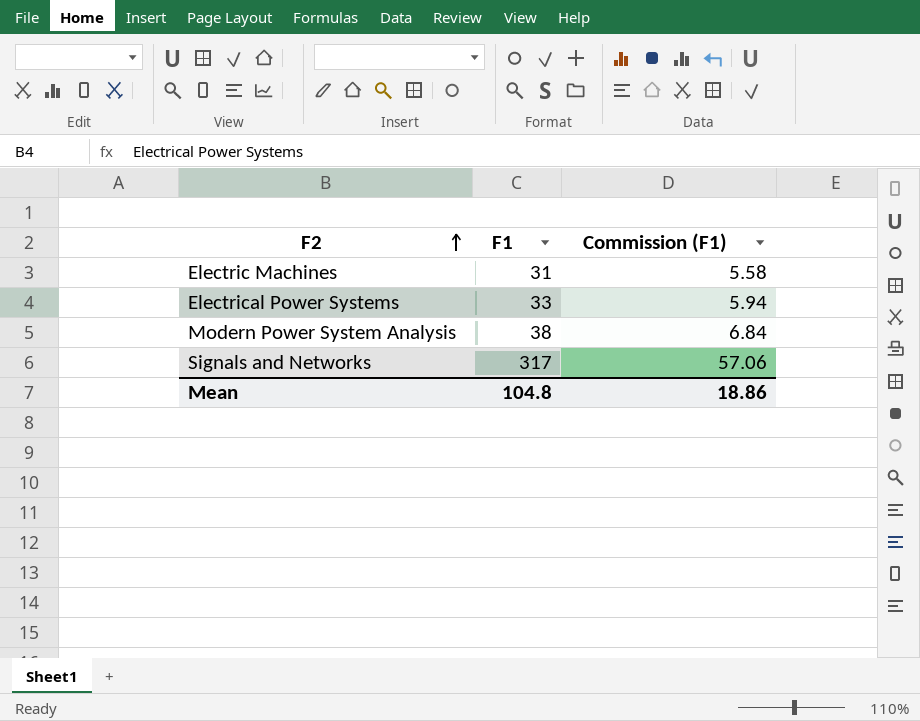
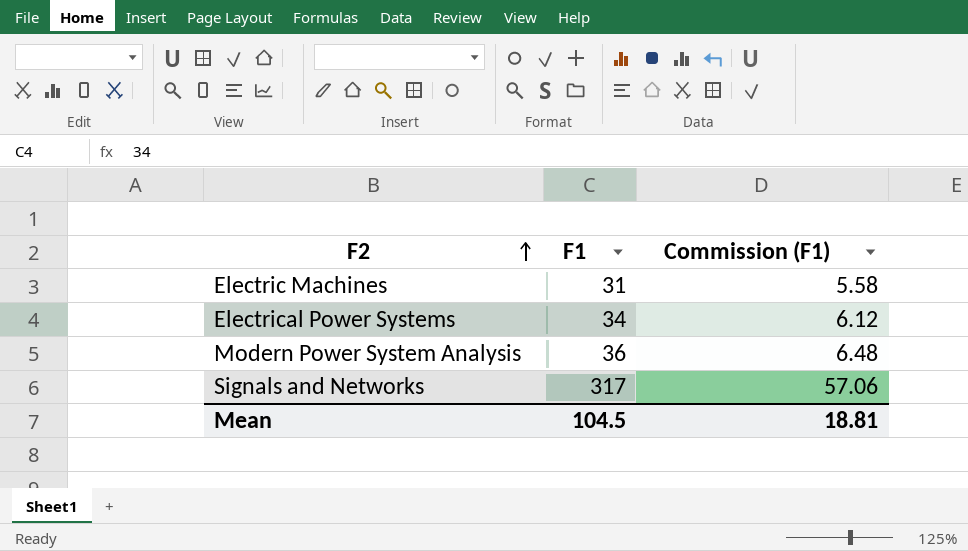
Electrical Power Systems | F1: 33 -> 34
Electrical Power Systems | Commission (F1): 5.94 -> 6.12
Modern Power System Analysis | F1: 38 -> 36
Modern Power System Analysis | Commission (F1): 6.84 -> 6.48
Mean | F1: 104.8 -> 104.5
Mean | Commission (F1): 18.86 -> 18.81

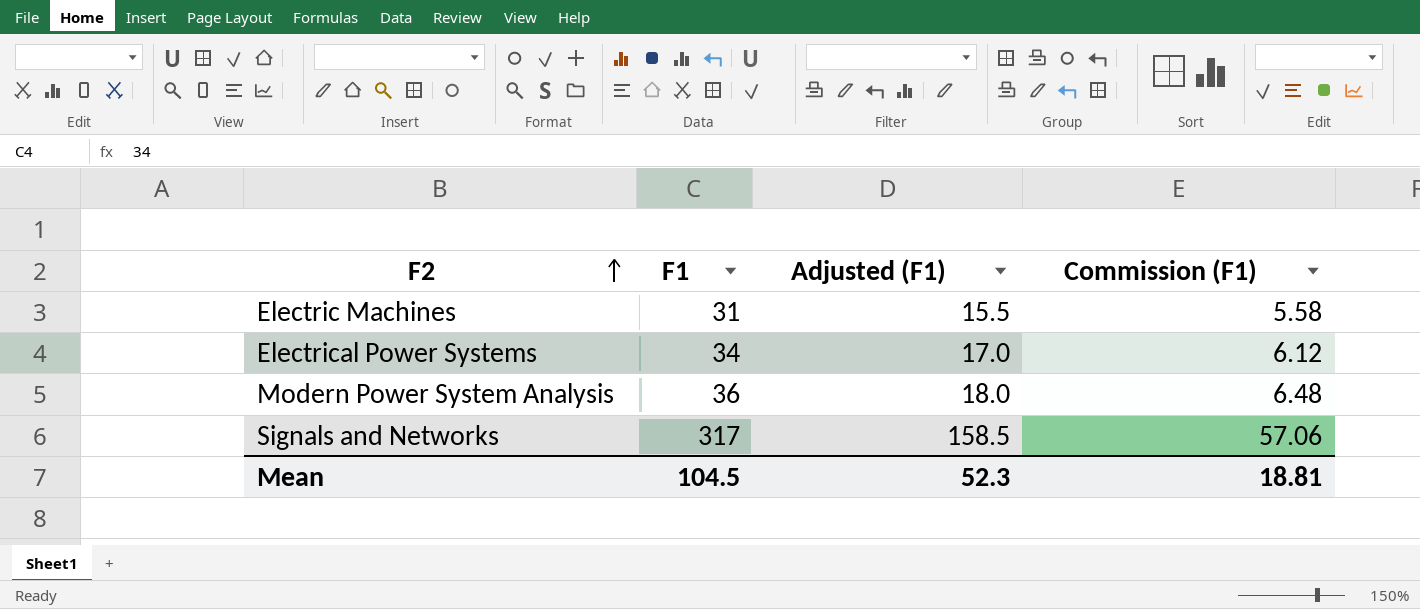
column Adjusted (F1) | formula: none -> [F1] * 0.5

